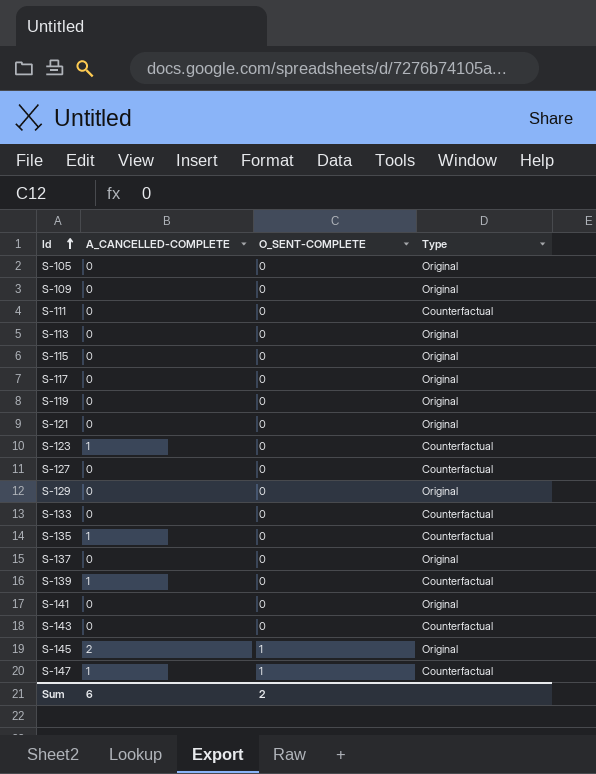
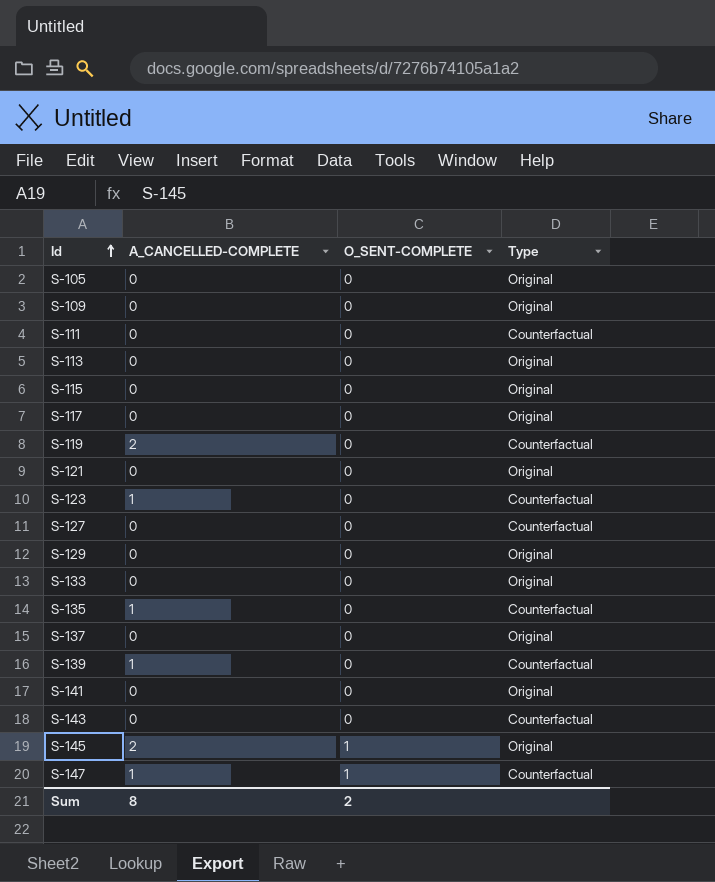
S-119 | A_CANCELLED-COMPLETE: 0 -> 2
S-119 | Type: Original -> Counterfactual
S-133 | Type: Counterfactual -> Original
Sum | A_CANCELLED-COMPLETE: 6 -> 8

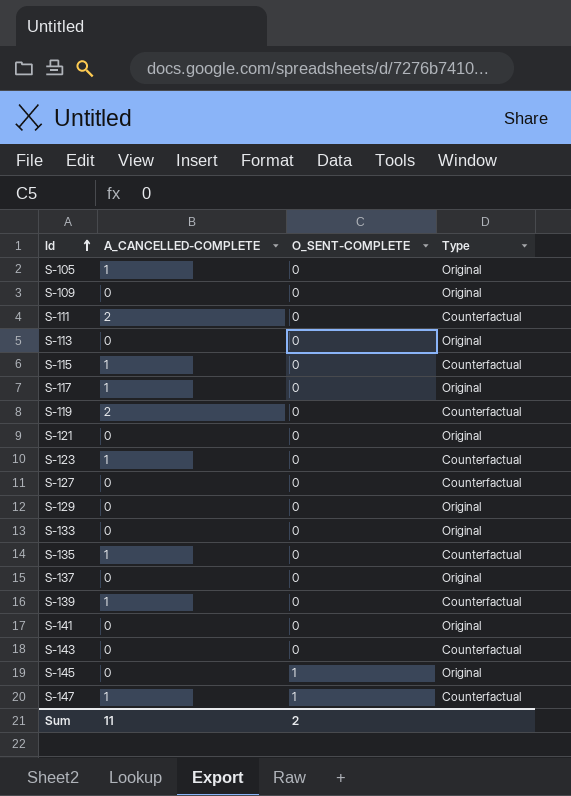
S-105 | A_CANCELLED-COMPLETE: 0 -> 1
S-111 | A_CANCELLED-COMPLETE: 0 -> 2
S-115 | A_CANCELLED-COMPLETE: 0 -> 1
S-115 | Type: Original -> Counterfactual
S-117 | A_CANCELLED-COMPLETE: 0 -> 1
S-145 | A_CANCELLED-COMPLETE: 2 -> 0
Sum | A_CANCELLED-COMPLETE: 8 -> 11

